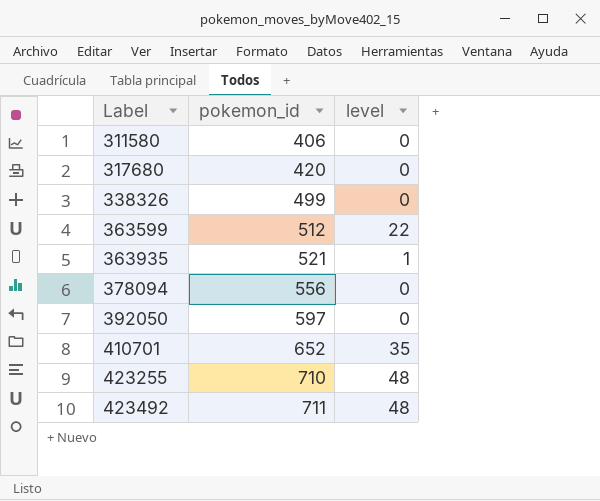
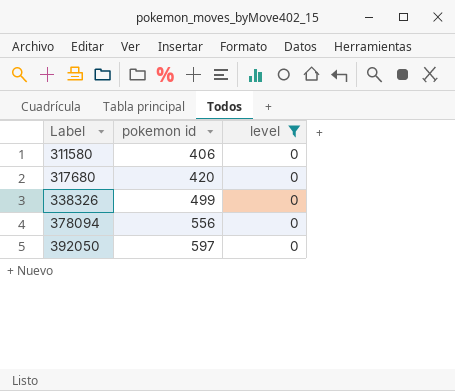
filter: none -> level = 0
column name: pokemon_id -> pokemon id

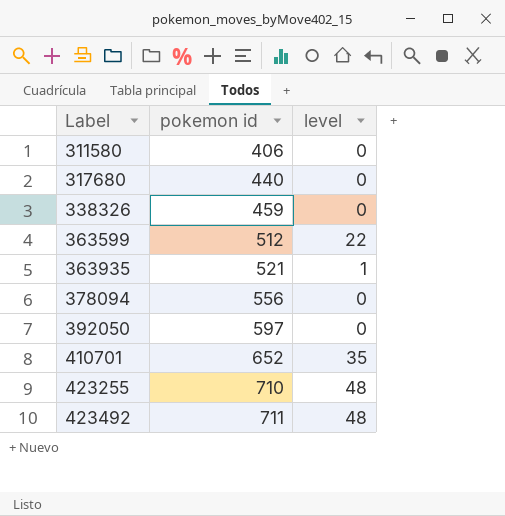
filter: level = 0 -> none
317680 | pokemon id: 420 -> 440
338326 | pokemon id: 499 -> 459

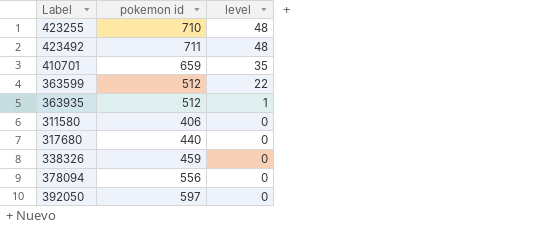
row order: Label ascending -> level descending
410701 | pokemon id: 652 -> 659
363935 | pokemon id: 521 -> 512

